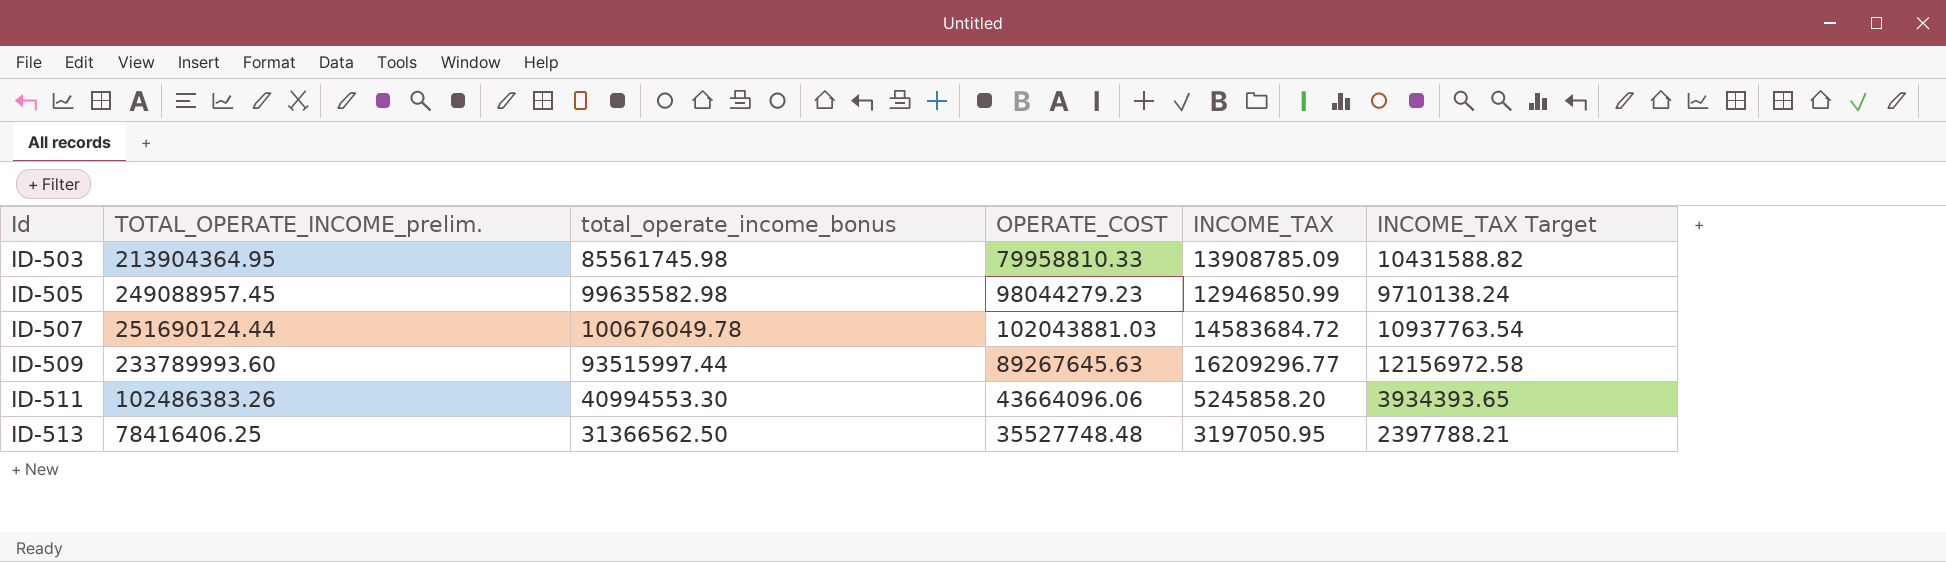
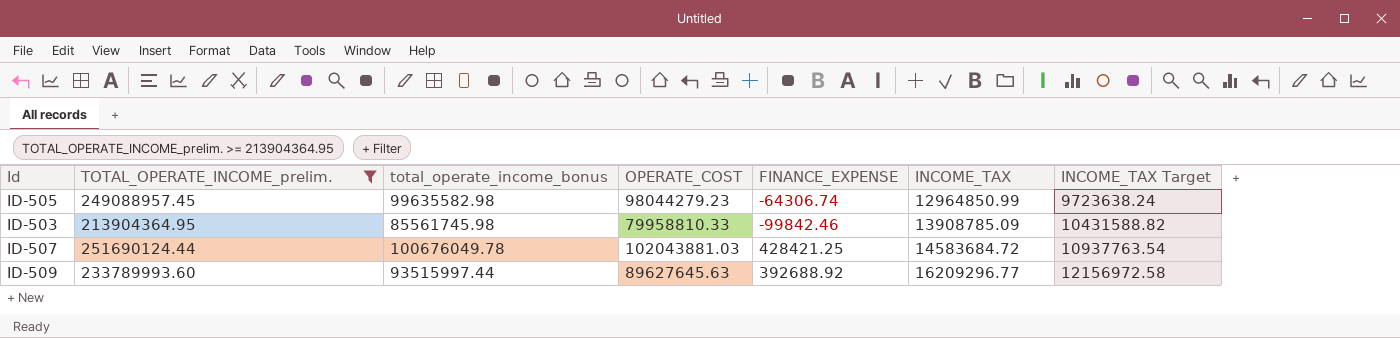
filter: none -> TOTAL_OPERATE_INCOME_prelim. >= 213904364.95
row order: Id ascending -> INCOME_TAX ascending
column FINANCE_EXPENSE | position: none -> 5
ID-505 | INCOME_TAX: 12946850.99 -> 12964850.99
ID-505 | INCOME_TAX Target: 9710138.24 -> 9723638.24
ID-509 | OPERATE_COST: 89267645.63 -> 89627645.63

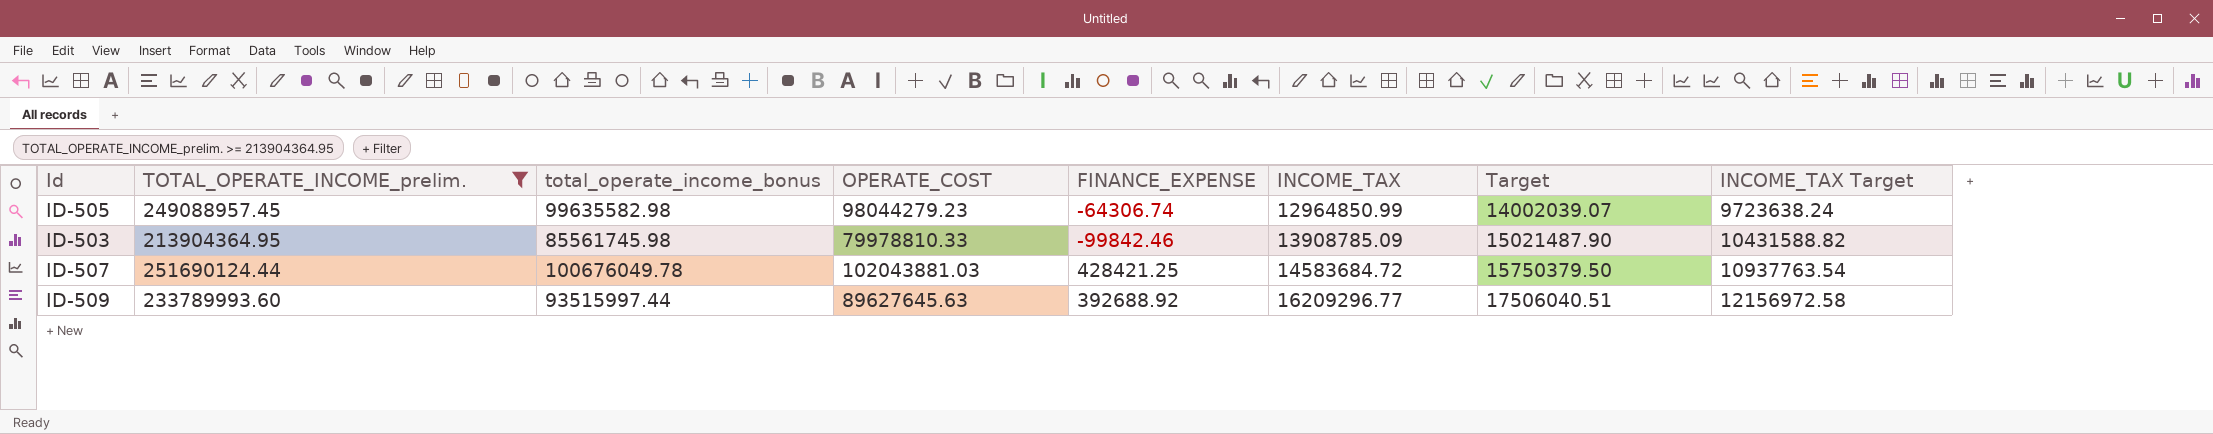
column Target | formula: none -> [INCOME_TAX] * 1.08
ID-503 | OPERATE_COST: 79958810.33 -> 79978810.33

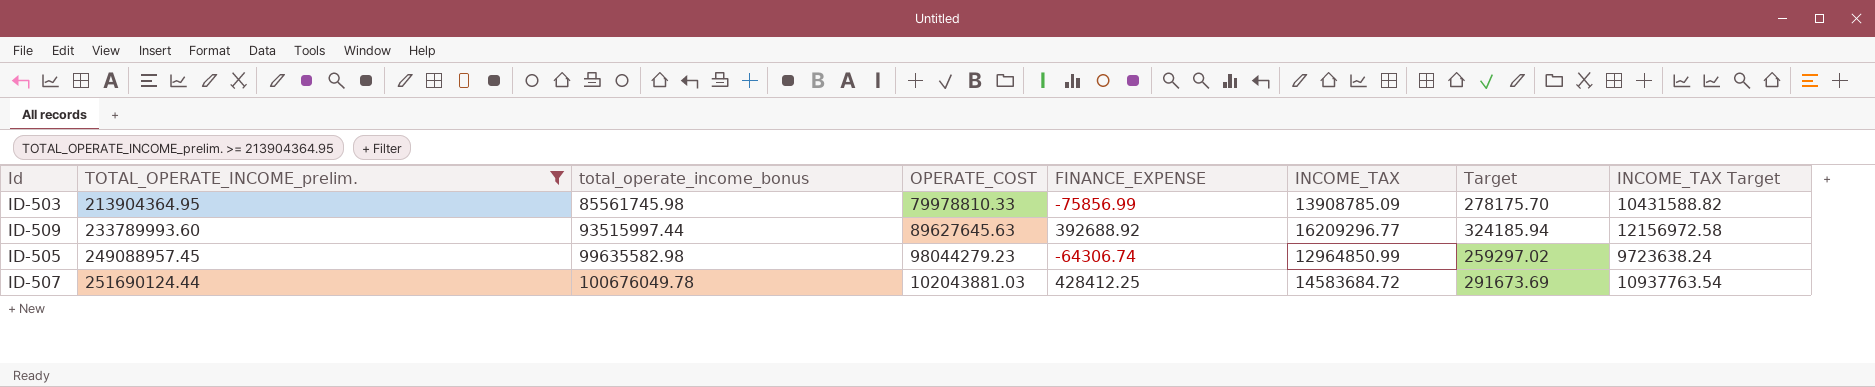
row order: INCOME_TAX ascending -> TOTAL_OPERATE_INCOME_prelim. ascending
column Target | formula: [INCOME_TAX] * 1.08 -> [INCOME_TAX] * 0.02
ID-503 | FINANCE_EXPENSE: -99842.46 -> -75856.99
ID-507 | FINANCE_EXPENSE: 428421.25 -> 428412.25

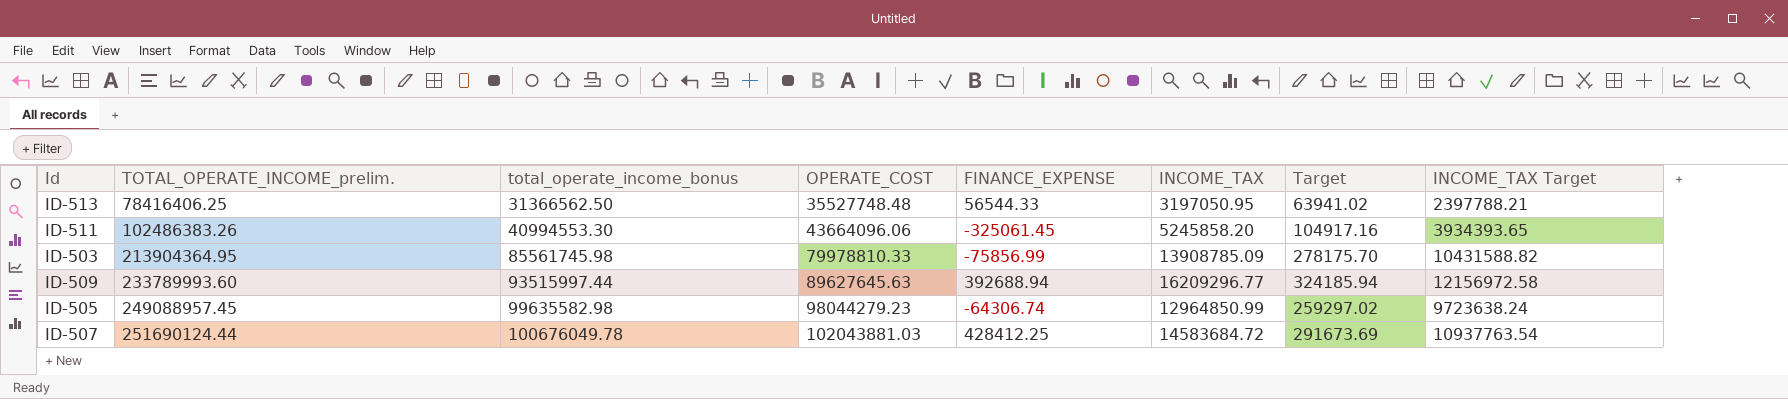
filter: TOTAL_OPERATE_INCOME_prelim. >= 213904364.95 -> none
ID-509 | FINANCE_EXPENSE: 392688.92 -> 392688.94

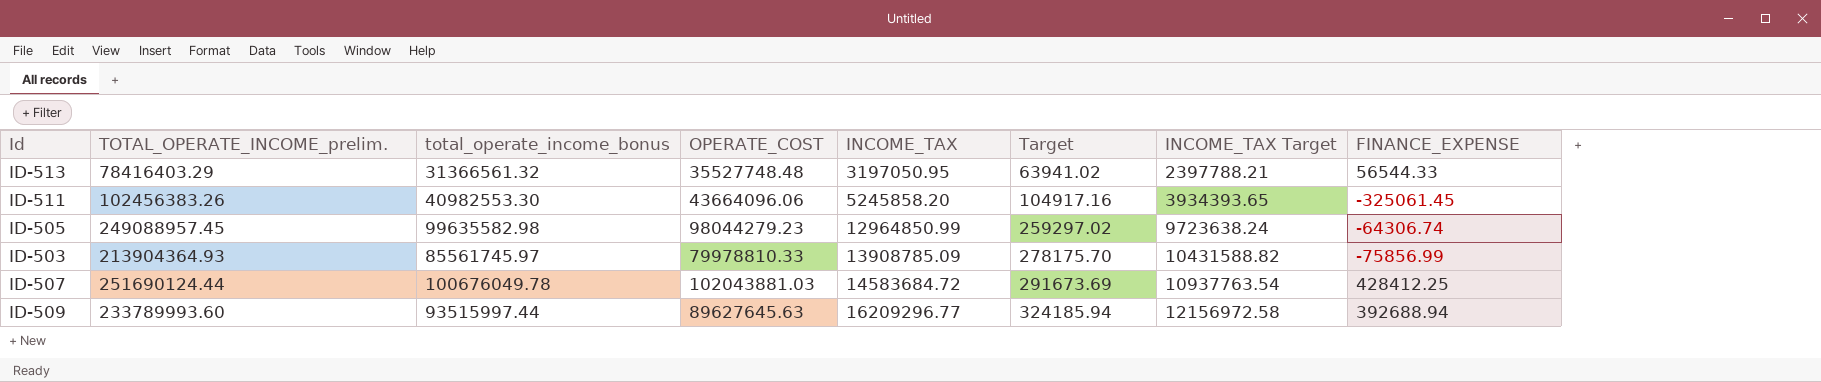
row order: TOTAL_OPERATE_INCOME_prelim. ascending -> INCOME_TAX ascending
column FINANCE_EXPENSE | position: 5 -> 8
ID-513 | TOTAL_OPERATE_INCOME_prelim.: 78416406.25 -> 78416403.29
ID-513 | total_operate_income_bonus: 31366562.50 -> 31366561.32
ID-511 | TOTAL_OPERATE_INCOME_prelim.: 102486383.26 -> 102456383.26
ID-511 | total_operate_income_bonus: 40994553.30 -> 40982553.30
ID-503 | TOTAL_OPERATE_INCOME_prelim.: 213904364.95 -> 213904364.93
ID-503 | total_operate_income_bonus: 85561745.98 -> 85561745.97

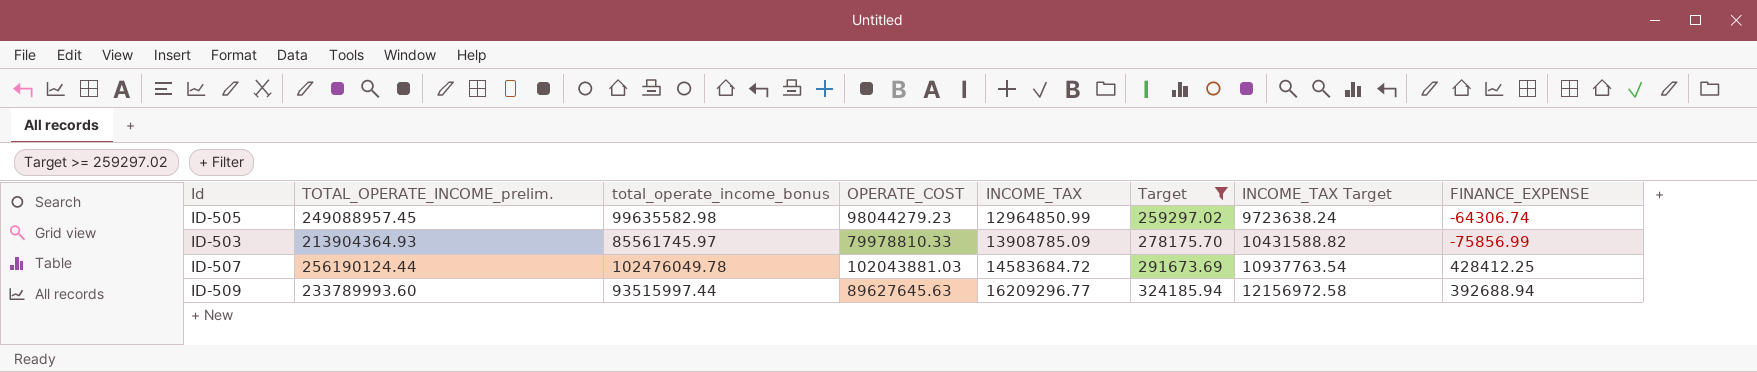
filter: none -> Target >= 259297.02
ID-507 | TOTAL_OPERATE_INCOME_prelim.: 251690124.44 -> 256190124.44
ID-507 | total_operate_income_bonus: 100676049.78 -> 102476049.78

